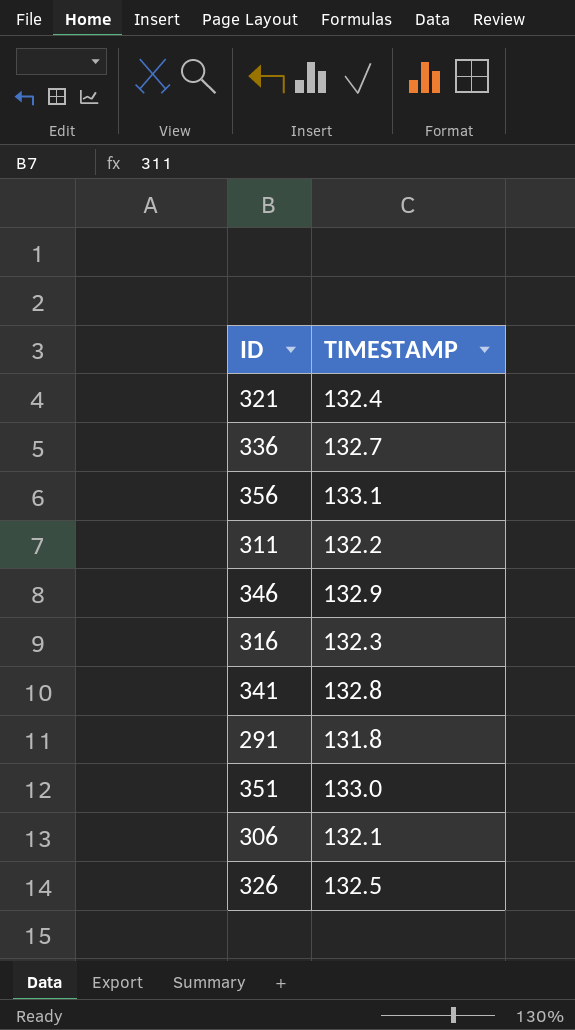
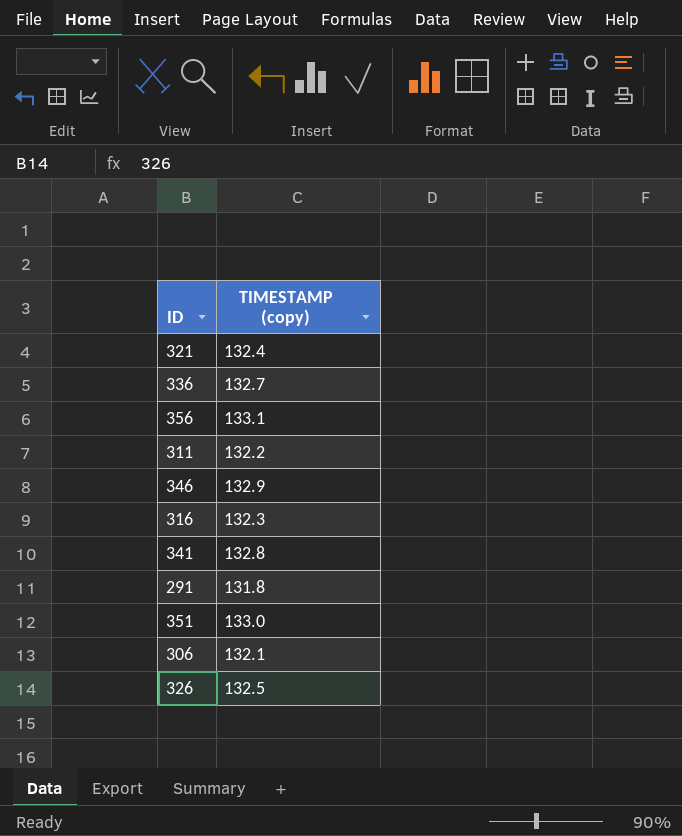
column name: TIMESTAMP -> TIMESTAMP (copy)

